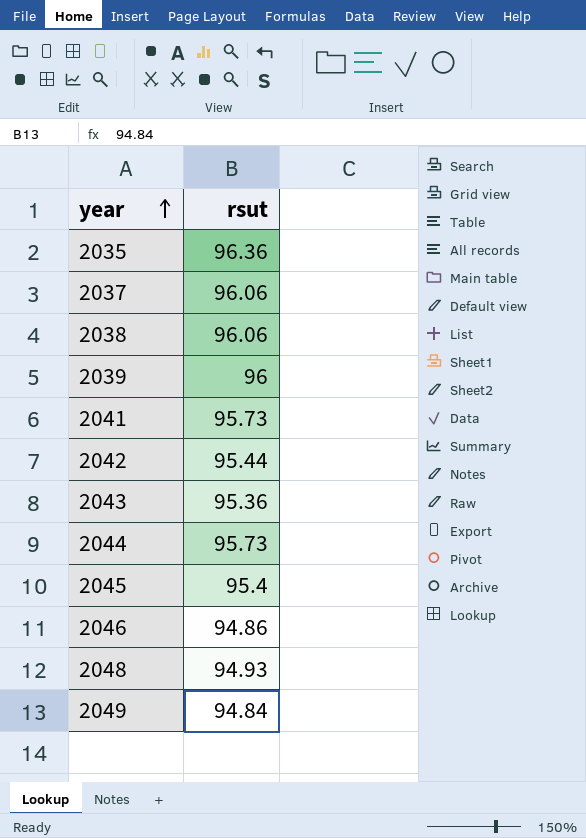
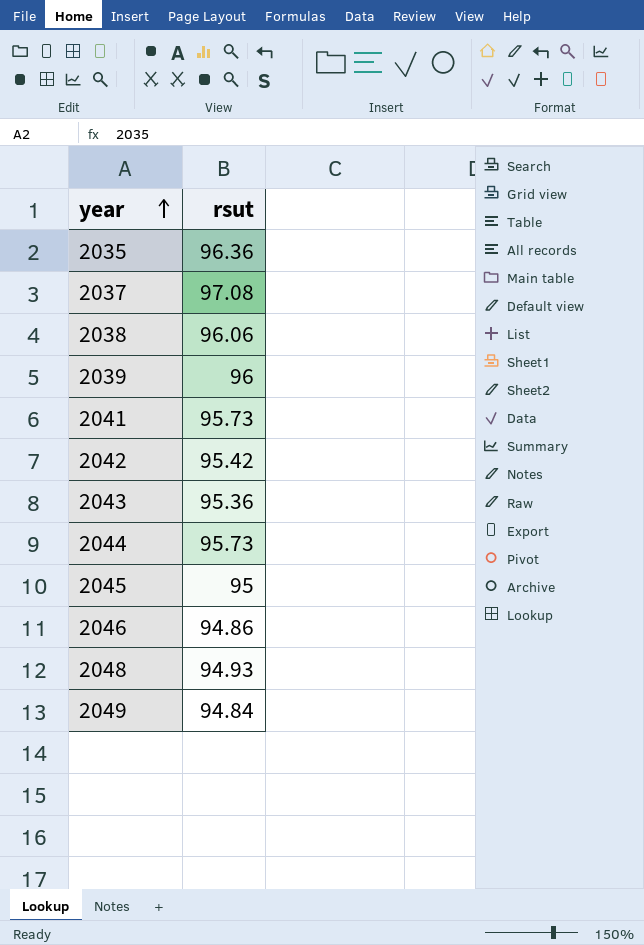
2037 | rsut: 96.06 -> 97.08
2042 | rsut: 95.44 -> 95.42
2045 | rsut: 95.4 -> 95

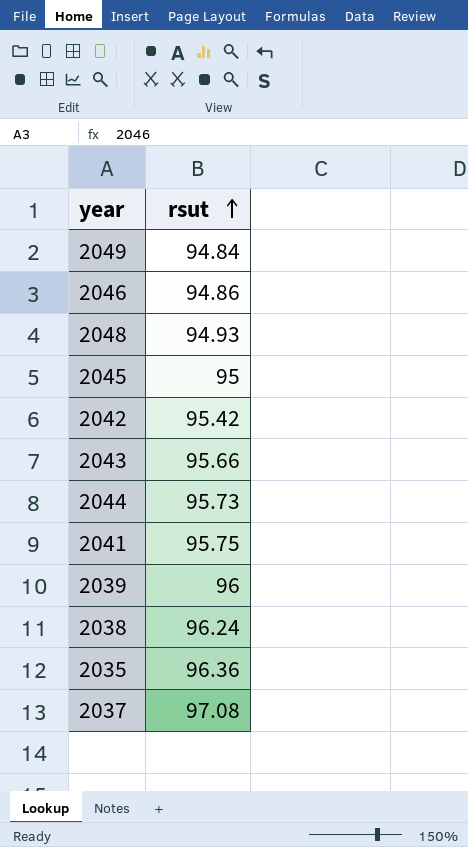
row order: year ascending -> rsut ascending
2043 | rsut: 95.36 -> 95.66
2041 | rsut: 95.73 -> 95.75
2038 | rsut: 96.06 -> 96.24

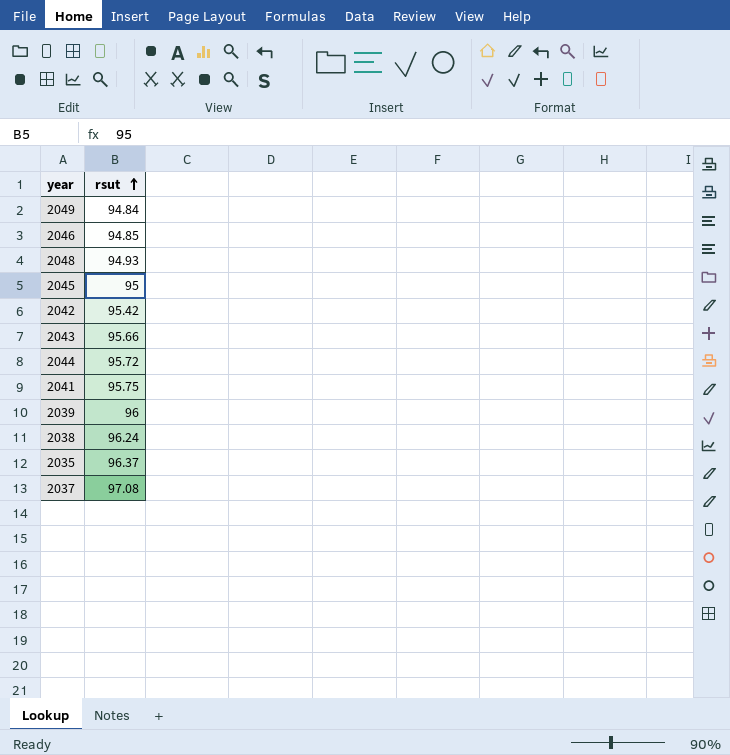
2046 | rsut: 94.86 -> 94.85
2044 | rsut: 95.73 -> 95.72
2035 | rsut: 96.36 -> 96.37

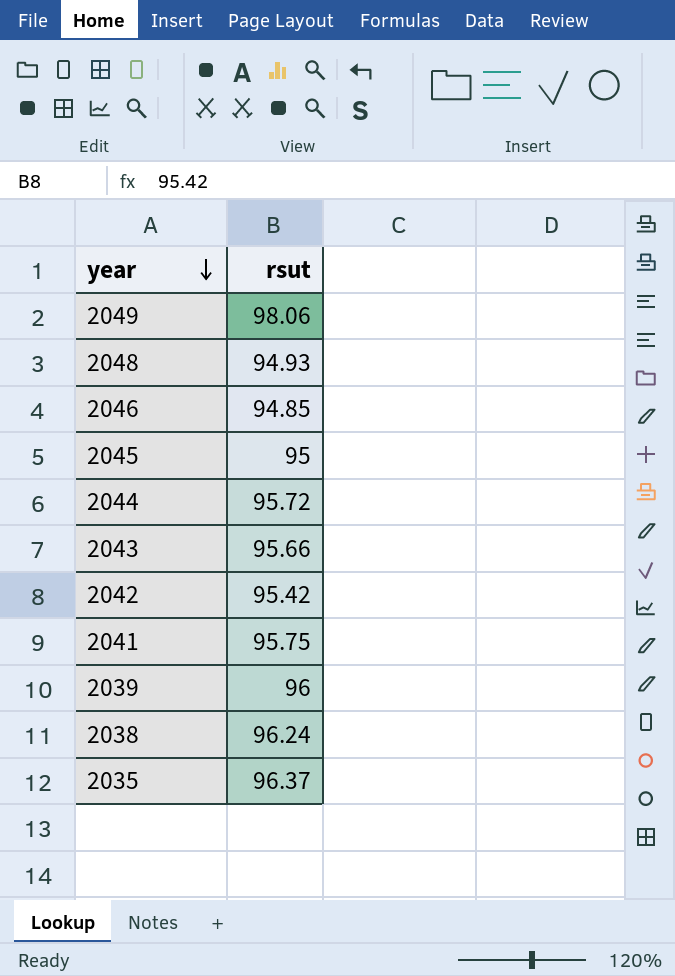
row order: rsut ascending -> year descending
row 2037: 97.08 -> none
2049 | rsut: 94.84 -> 98.06

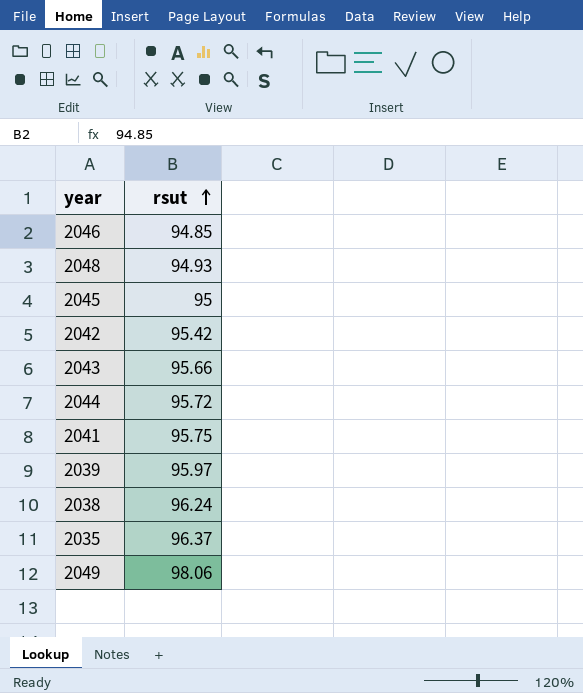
row order: year descending -> rsut ascending
2039 | rsut: 96 -> 95.97

